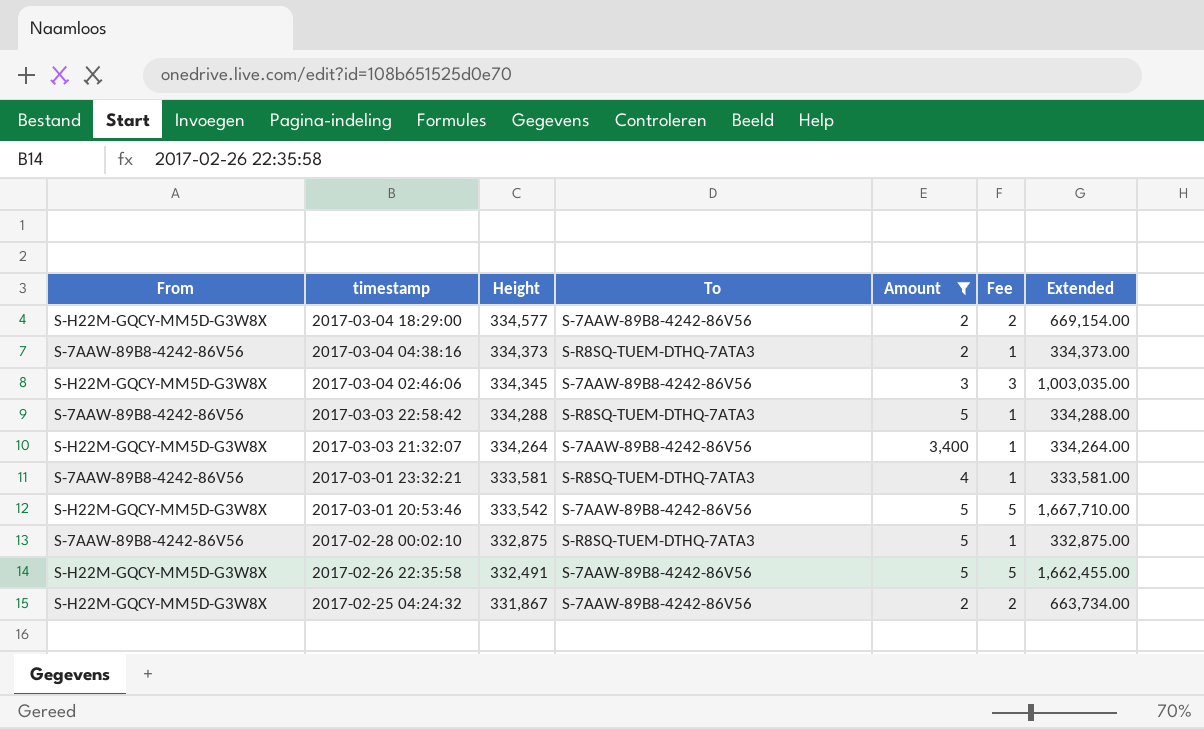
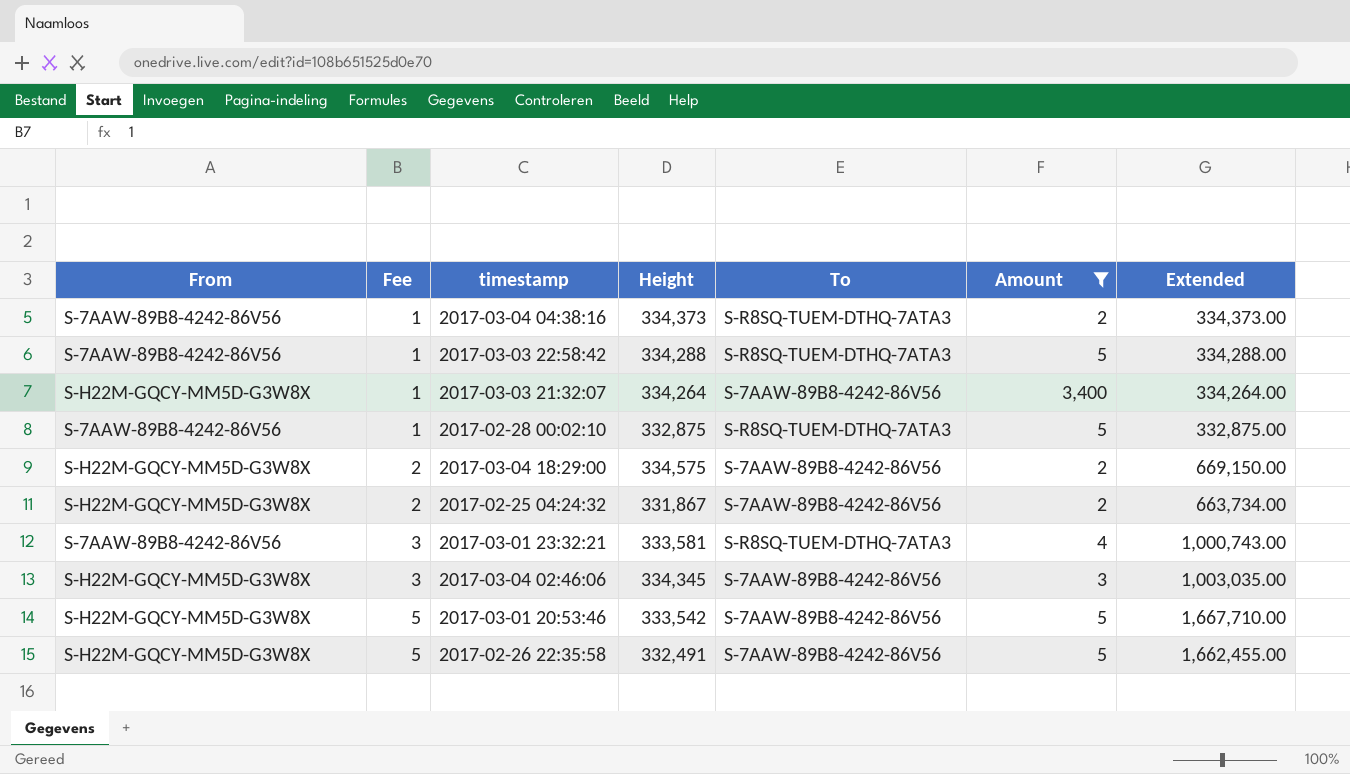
row order: timestamp descending -> Fee ascending
column Fee | position: 6 -> 2
2017-03-04 18:29:00 | Height: 334,577 -> 334,575
2017-03-04 18:29:00 | Extended: 669,154.00 -> 669,150.00
2017-03-01 23:32:21 | Fee: 1 -> 3
2017-03-01 23:32:21 | Extended: 333,581.00 -> 1,000,743.00

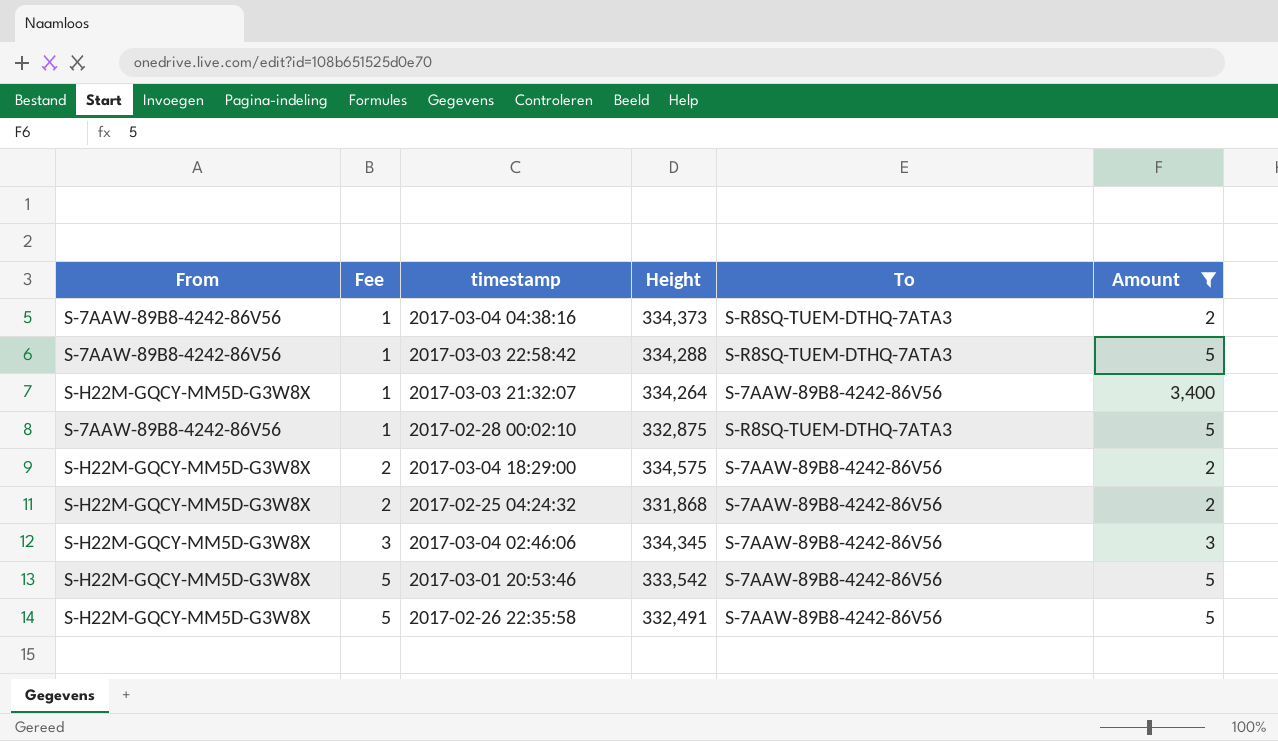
column Extended | formula: [Fee] * [Height] -> none
row 2017-03-01 23:32:21: S-7AAW-89B8-4242-86V56 | 3 | 333,581 | S-R8SQ-TUEM-DTHQ-7ATA3 | 4 | 1,000,743.00 -> none
2017-02-25 04:24:32 | Height: 331,867 -> 331,868

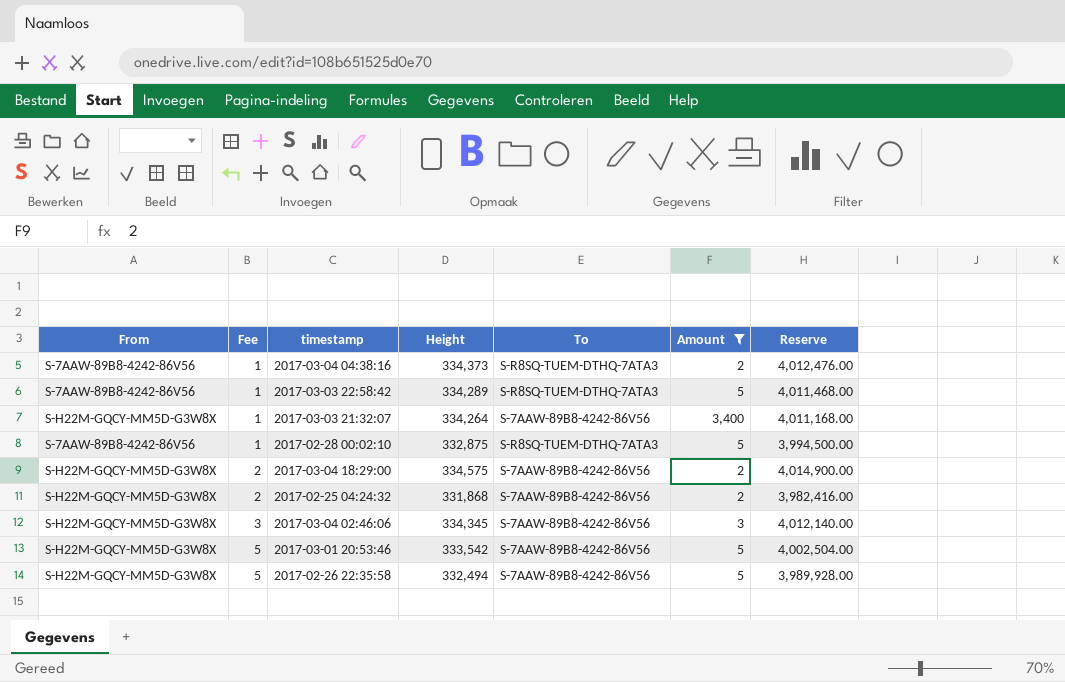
column Reserve | formula: none -> [Height] * 12
2017-03-03 22:58:42 | Height: 334,288 -> 334,289
2017-02-26 22:35:58 | Height: 332,491 -> 332,494

